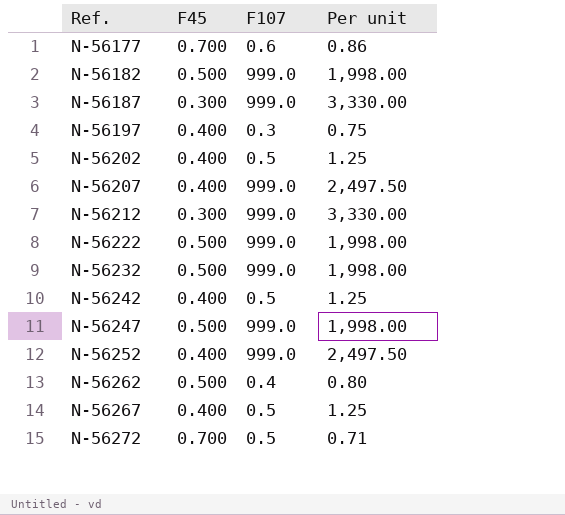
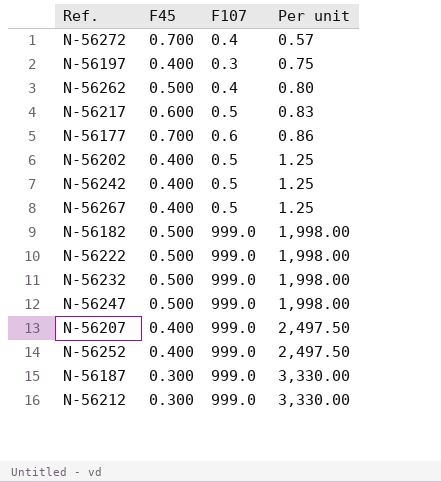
row order: Ref. ascending -> Per unit ascending
N-56272 | F107: 0.5 -> 0.4
N-56272 | Per unit: 0.71 -> 0.57
row N-56217: none -> 0.600 | 0.5 | 0.83

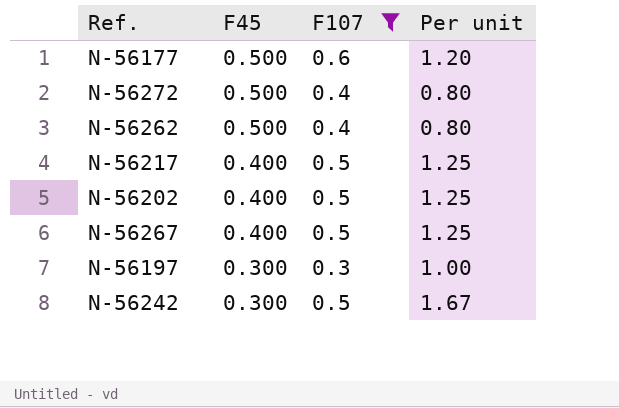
filter: none -> F107 != 999.0
row order: Per unit ascending -> F45 descending
N-56177 | F45: 0.700 -> 0.500
N-56177 | Per unit: 0.86 -> 1.20
N-56272 | F45: 0.700 -> 0.500
N-56272 | Per unit: 0.57 -> 0.80
N-56217 | F45: 0.600 -> 0.400
N-56217 | Per unit: 0.83 -> 1.25
N-56197 | F45: 0.400 -> 0.300
N-56197 | Per unit: 0.75 -> 1.00
N-56242 | F45: 0.400 -> 0.300
N-56242 | Per unit: 1.25 -> 1.67

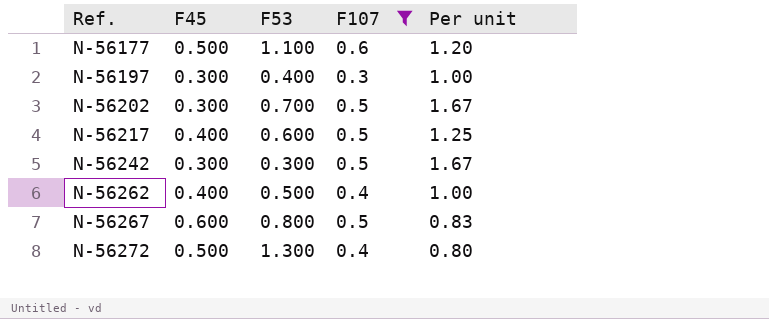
row order: F45 descending -> Ref. ascending
column F53 | position: none -> 3
N-56202 | F45: 0.400 -> 0.300
N-56202 | Per unit: 1.25 -> 1.67
N-56262 | F45: 0.500 -> 0.400
N-56262 | Per unit: 0.80 -> 1.00
N-56267 | F45: 0.400 -> 0.600
N-56267 | Per unit: 1.25 -> 0.83

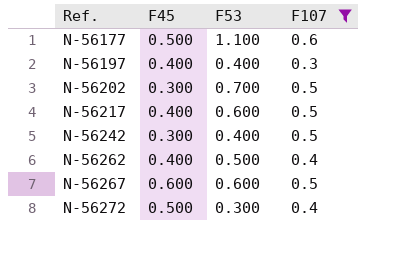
column Per unit | formula: [F107] / [F45] -> none
N-56197 | F45: 0.300 -> 0.400
N-56242 | F53: 0.300 -> 0.400
N-56267 | F53: 0.800 -> 0.600
N-56272 | F53: 1.300 -> 0.300

